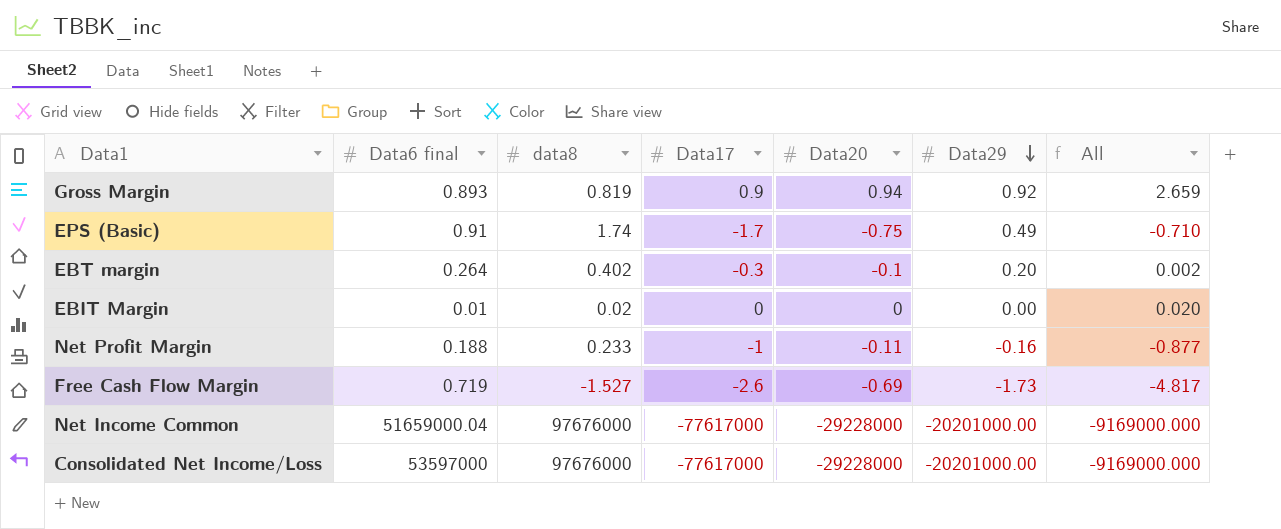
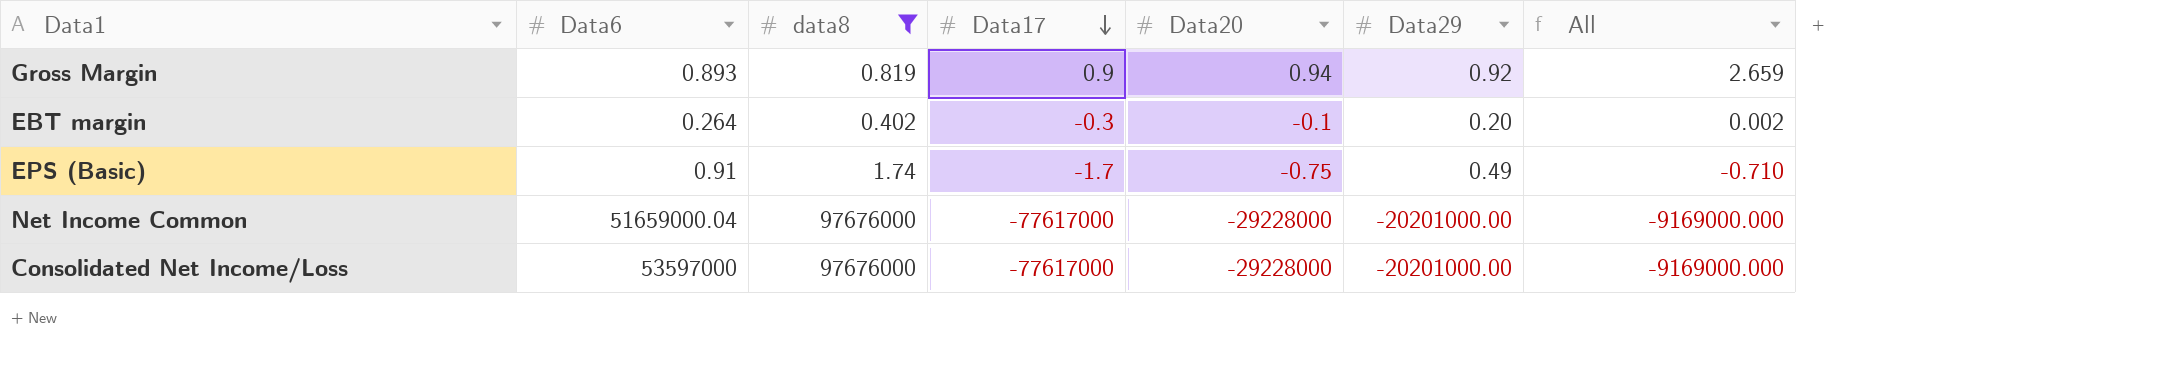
filter: none -> data8 >= 0.402
row order: Data29 descending -> Data17 descending
column name: Data6 final -> Data6

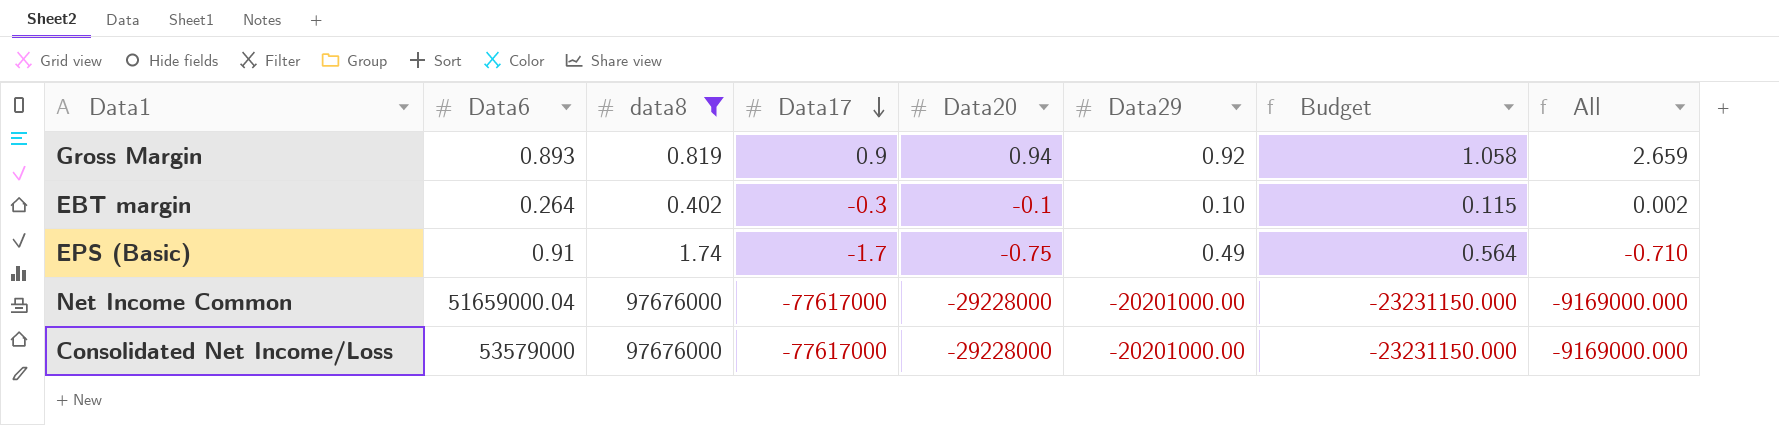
column Budget | formula: none -> [Data29] * 1.15
EBT margin | Data29: 0.20 -> 0.10
Consolidated Net Income/Loss | Data6: 53597000 -> 53579000

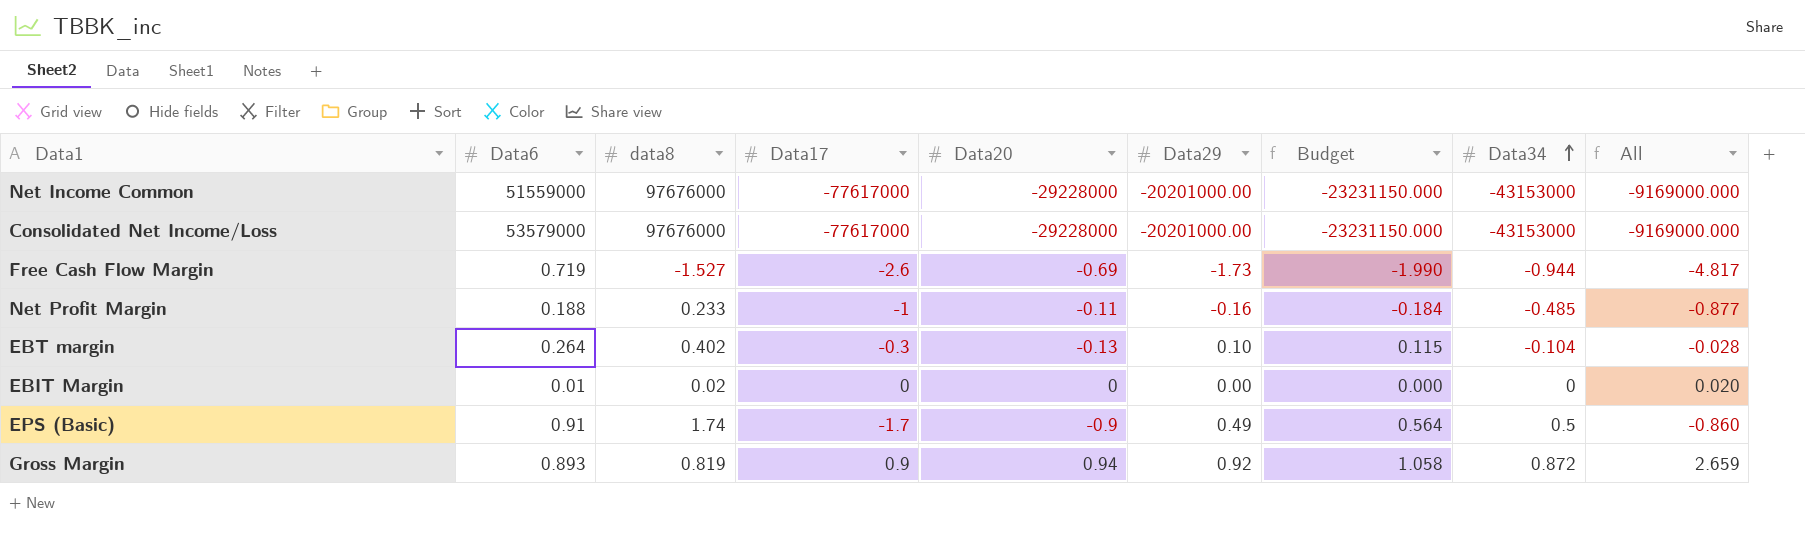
filter: data8 >= 0.402 -> none
row order: Data17 descending -> Data34 ascending
column Data34 | position: none -> 8
Net Income Common | Data6: 51659000.04 -> 51559000
EBT margin | Data20: -0.1 -> -0.13
EBT margin | All: 0.002 -> -0.028
EPS (Basic) | Data20: -0.75 -> -0.9
EPS (Basic) | All: -0.710 -> -0.860

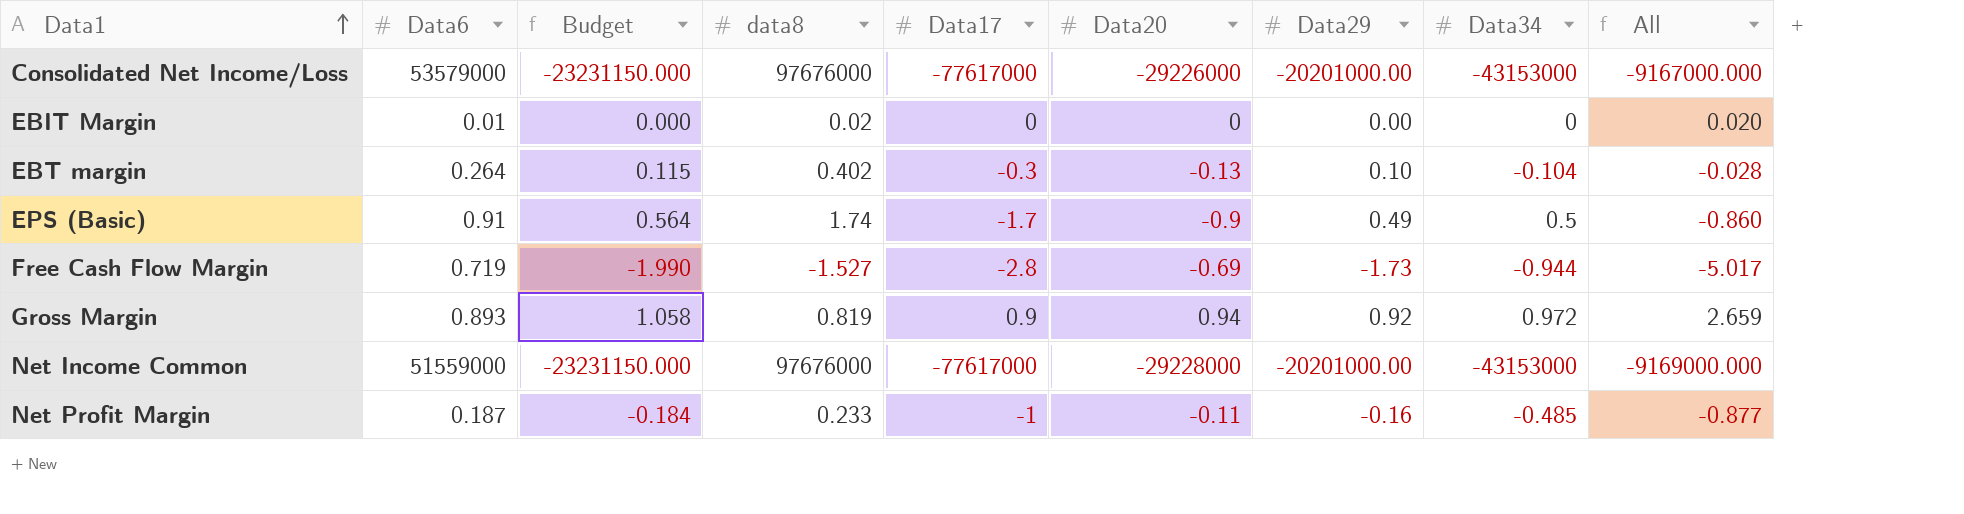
row order: Data34 ascending -> Data1 ascending
column Budget | position: 7 -> 3
Consolidated Net Income/Loss | Data20: -29228000 -> -29226000
Consolidated Net Income/Loss | All: -9169000.000 -> -9167000.000
Free Cash Flow Margin | Data17: -2.6 -> -2.8
Free Cash Flow Margin | All: -4.817 -> -5.017
Gross Margin | Data34: 0.872 -> 0.972
Net Profit Margin | Data6: 0.188 -> 0.187

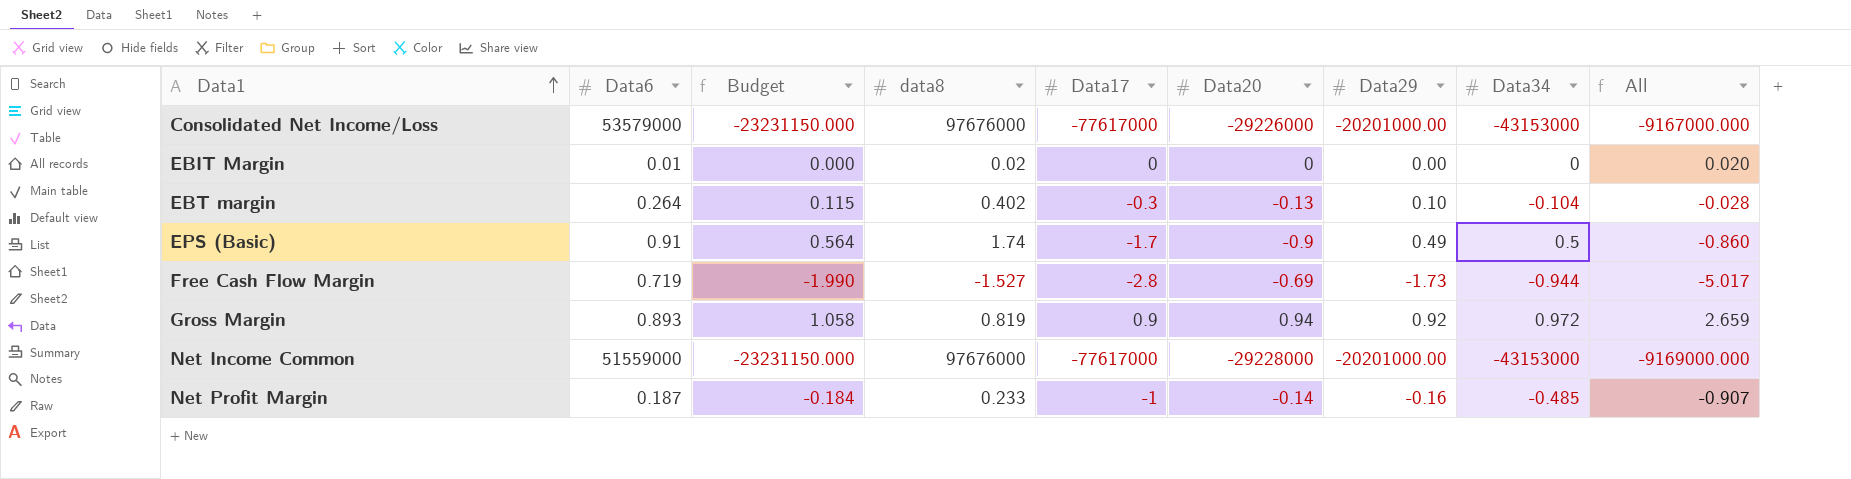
Net Profit Margin | Data20: -0.11 -> -0.14
Net Profit Margin | All: -0.877 -> -0.907

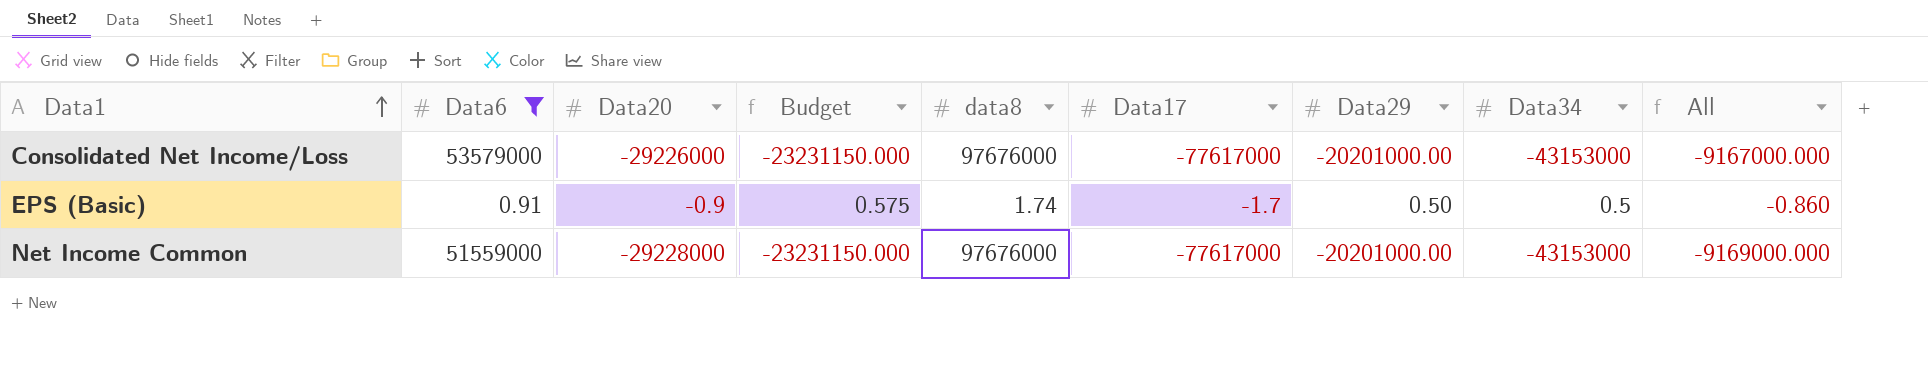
filter: none -> Data6 >= 0.91
column Data20 | position: 6 -> 3
EPS (Basic) | Budget: 0.564 -> 0.575
EPS (Basic) | Data29: 0.49 -> 0.50

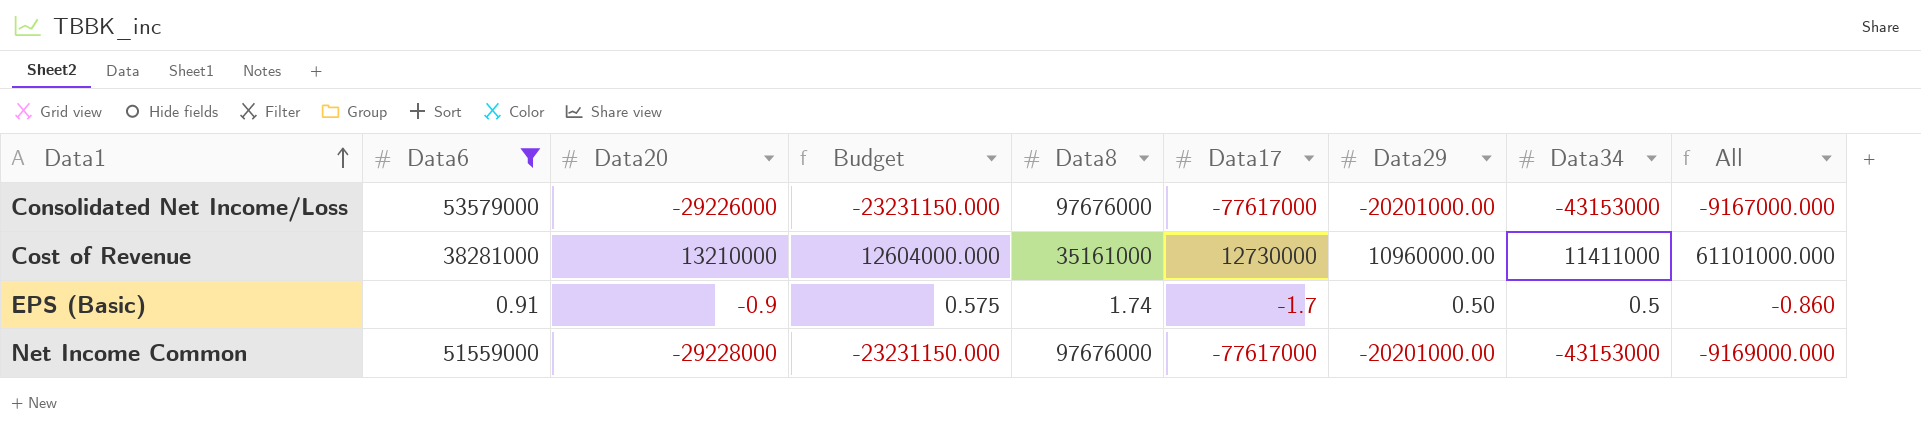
column name: data8 -> Data8
row Cost of Revenue: none -> 38281000 | 13210000 | 12604000.000 | 35161000 | 12730000 | 10960000.00 | 11411000 | 61101000.000

